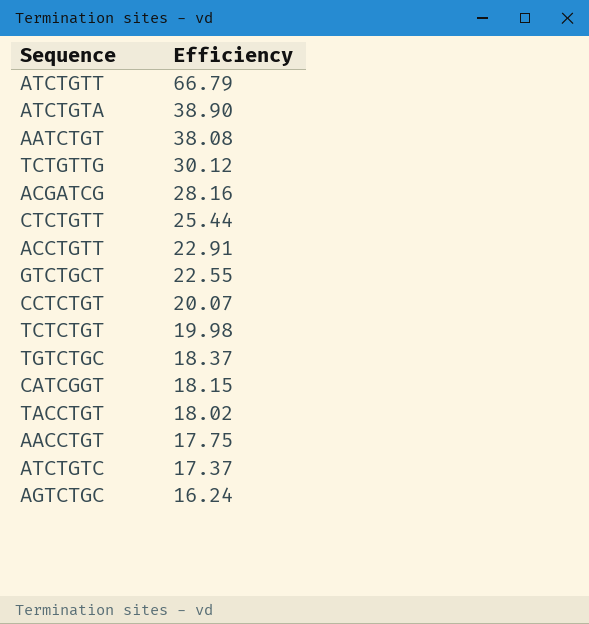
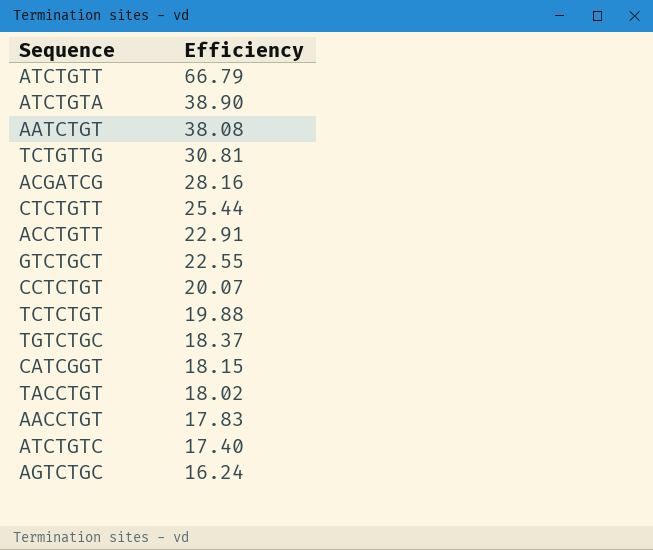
TCTGTTG | Efficiency: 30.12 -> 30.81
TCTCTGT | Efficiency: 19.98 -> 19.88
AACCTGT | Efficiency: 17.75 -> 17.83
ATCTGTC | Efficiency: 17.37 -> 17.40

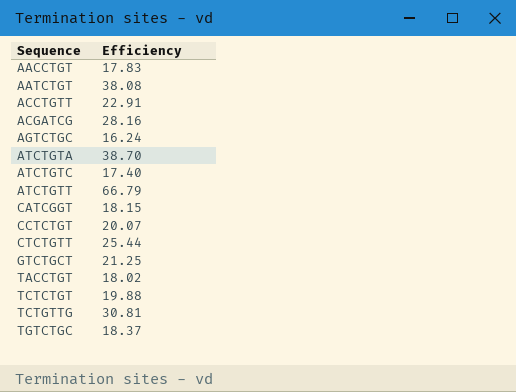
row order: Efficiency descending -> Sequence ascending
ATCTGTA | Efficiency: 38.90 -> 38.70
GTCTGCT | Efficiency: 22.55 -> 21.25

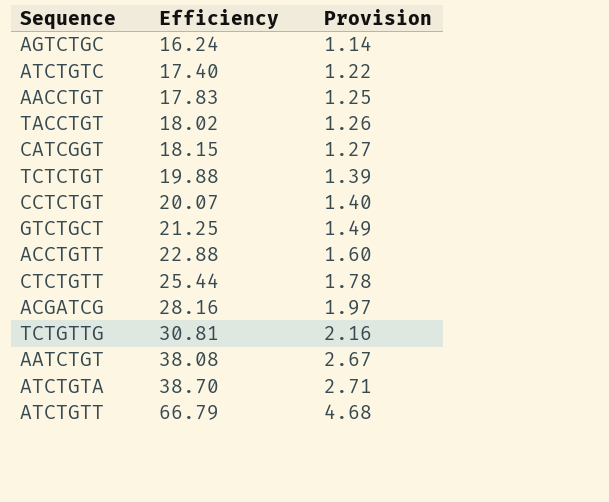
row order: Sequence ascending -> Efficiency ascending
column Provision | formula: none -> [Efficiency] * 0.07
row TGTCTGC: 18.37 -> none
ACCTGTT | Efficiency: 22.91 -> 22.88

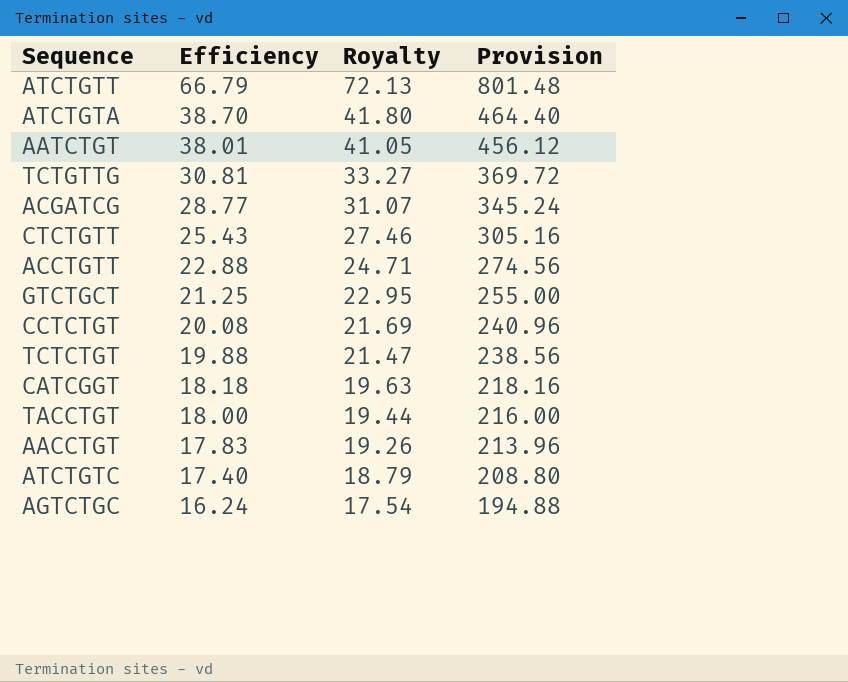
row order: Efficiency ascending -> Efficiency descending
column Royalty | formula: none -> [Efficiency] * 1.08
column Provision | formula: [Efficiency] * 0.07 -> [Efficiency] * 12
AATCTGT | Efficiency: 38.08 -> 38.01
ACGATCG | Efficiency: 28.16 -> 28.77
CTCTGTT | Efficiency: 25.44 -> 25.43
CCTCTGT | Efficiency: 20.07 -> 20.08
CATCGGT | Efficiency: 18.15 -> 18.18
TACCTGT | Efficiency: 18.02 -> 18.00

